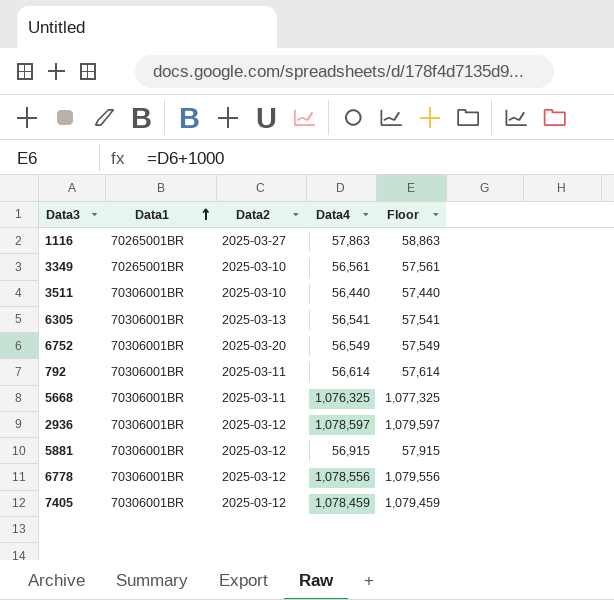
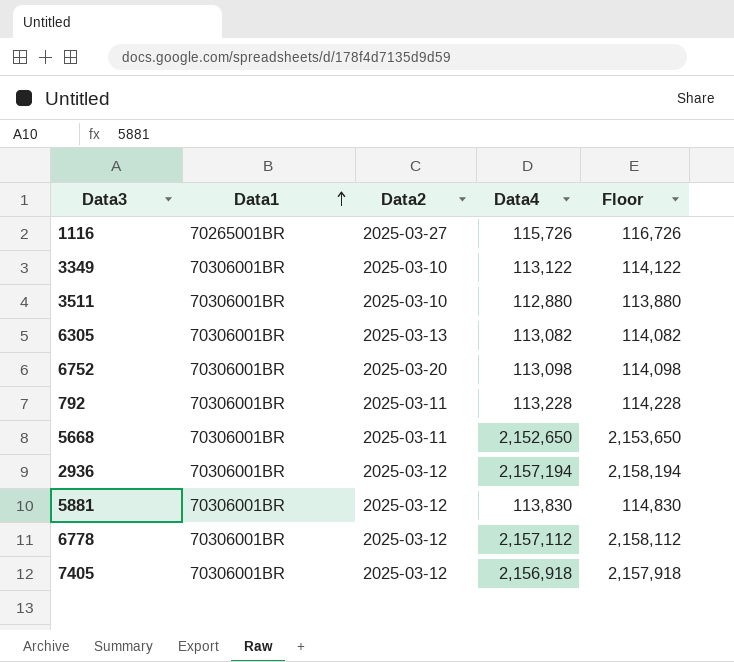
1116 | Data4: 57,863 -> 115,726
1116 | Floor: 58,863 -> 116,726
3349 | Data1: 70265001BR -> 70306001BR
3349 | Data4: 56,561 -> 113,122
3349 | Floor: 57,561 -> 114,122
3511 | Data4: 56,440 -> 112,880
3511 | Floor: 57,440 -> 113,880
6305 | Data4: 56,541 -> 113,082
6305 | Floor: 57,541 -> 114,082
6752 | Data4: 56,549 -> 113,098
6752 | Floor: 57,549 -> 114,098
792 | Data4: 56,614 -> 113,228
792 | Floor: 57,614 -> 114,228
5668 | Data4: 1,076,325 -> 2,152,650
5668 | Floor: 1,077,325 -> 2,153,650
2936 | Data4: 1,078,597 -> 2,157,194
2936 | Floor: 1,079,597 -> 2,158,194
5881 | Data4: 56,915 -> 113,830
5881 | Floor: 57,915 -> 114,830
6778 | Data4: 1,078,556 -> 2,157,112
6778 | Floor: 1,079,556 -> 2,158,112
7405 | Data4: 1,078,459 -> 2,156,918
7405 | Floor: 1,079,459 -> 2,157,918

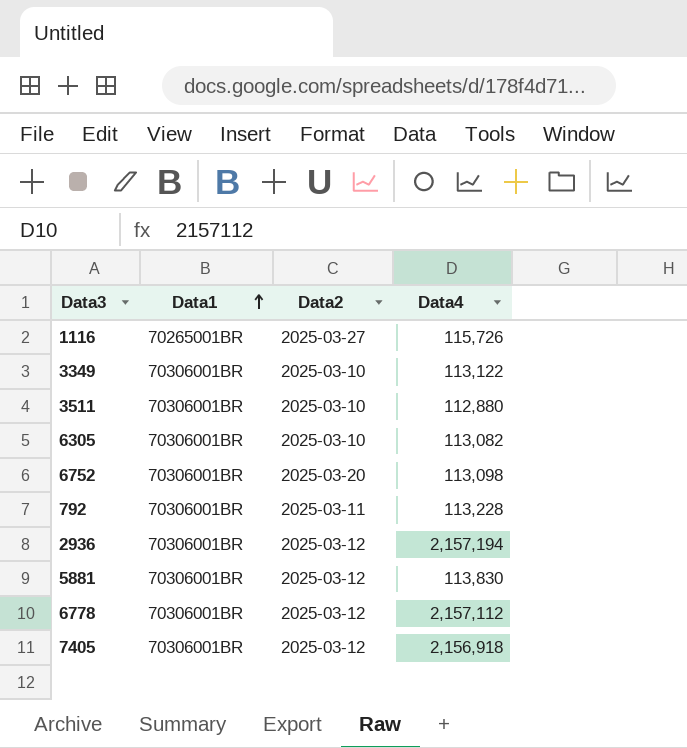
column Floor | formula: [Data4] + 1000 -> none
row 5668: 70306001BR | 2025-03-11 | 2,152,650 | 2,153,650 -> none
6305 | Data2: 2025-03-13 -> 2025-03-10

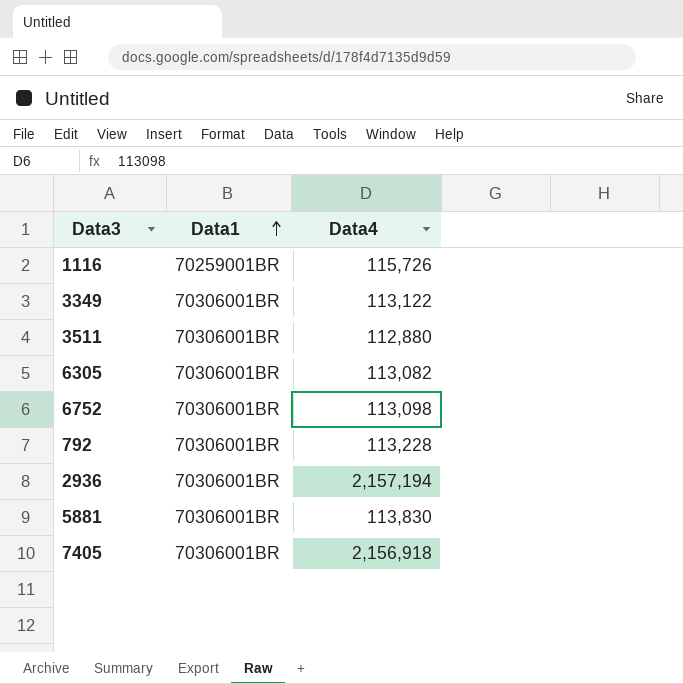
column Data2 | position: 3 -> none
row 6778: 70306001BR | 2025-03-12 | 2,157,112 -> none
1116 | Data1: 70265001BR -> 70259001BR

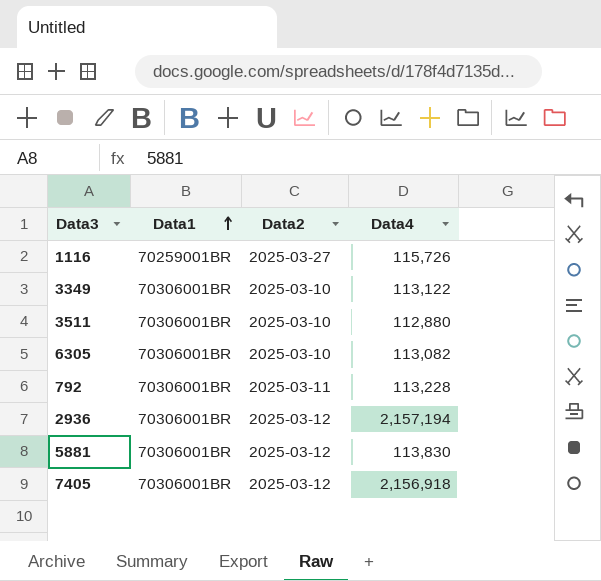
column Data2 | position: none -> 3
row 6752: 70306001BR | 113,098 -> none

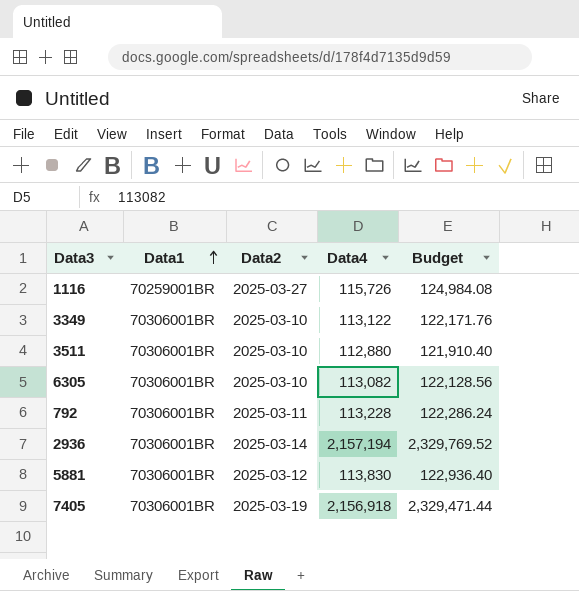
column Budget | formula: none -> [Data4] * 1.08
2936 | Data2: 2025-03-12 -> 2025-03-14
7405 | Data2: 2025-03-12 -> 2025-03-19

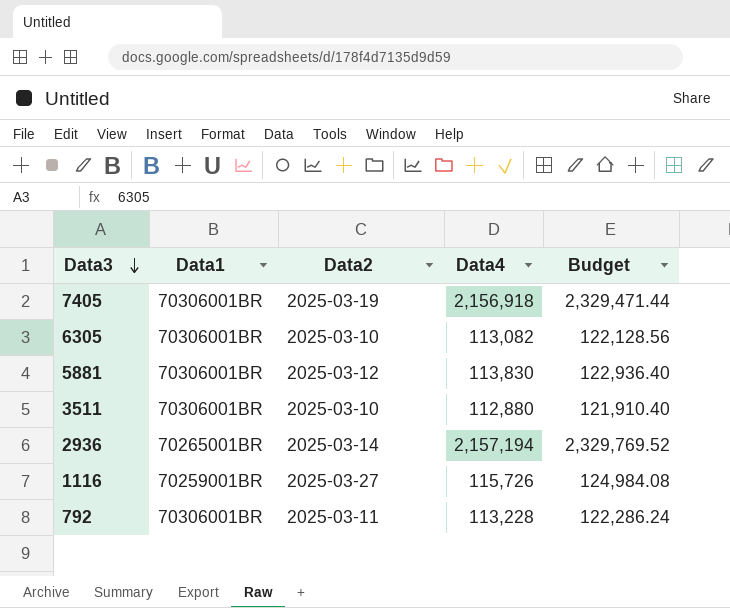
row order: Data1 ascending -> Data3 descending
row 3349: 70306001BR | 2025-03-10 | 113,122 | 122,171.76 -> none
2936 | Data1: 70306001BR -> 70265001BR

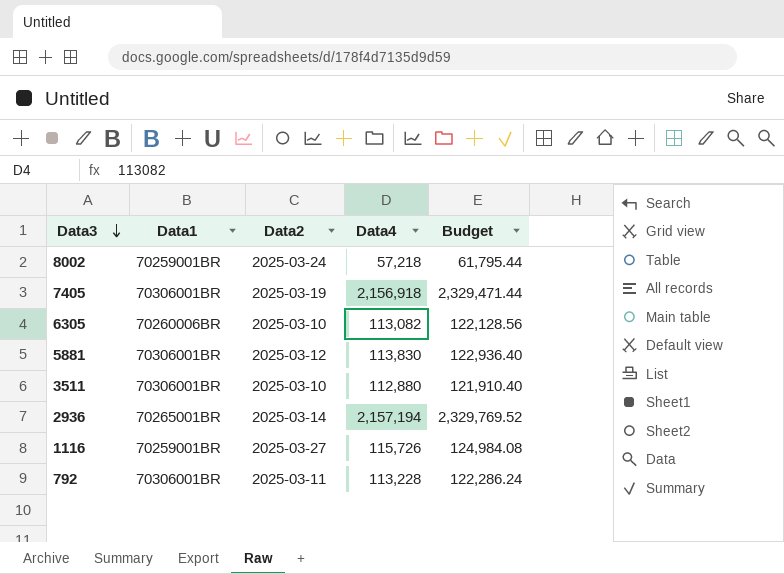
row 8002: none -> 70259001BR | 2025-03-24 | 57,218 | 61,795.44
6305 | Data1: 70306001BR -> 70260006BR

